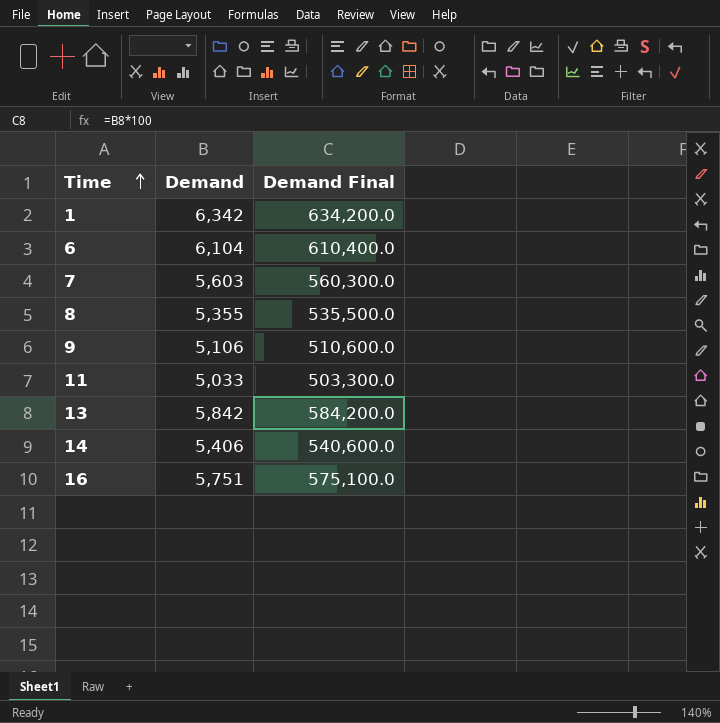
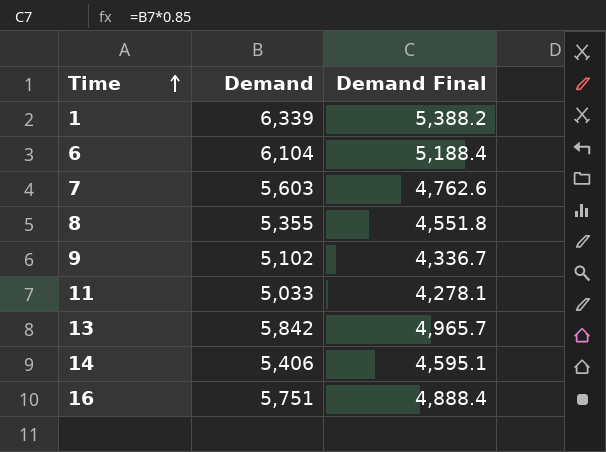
column Demand Final | formula: [Demand] * 100 -> [Demand] * 0.85
1 | Demand: 6,342 -> 6,339
9 | Demand: 5,106 -> 5,102

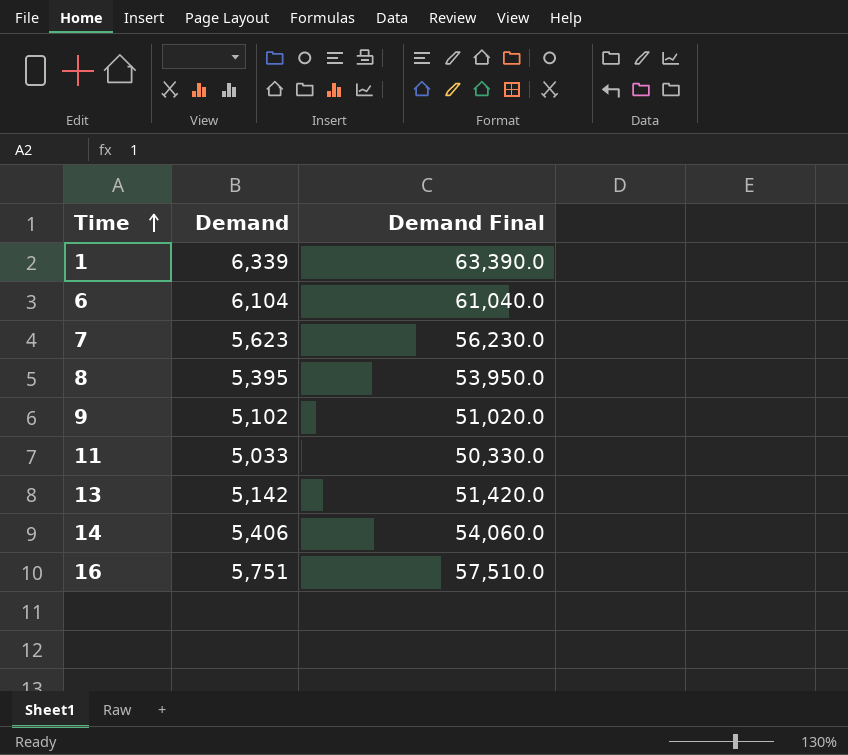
column Demand Final | formula: [Demand] * 0.85 -> [Demand] * 10
7 | Demand: 5,603 -> 5,623
8 | Demand: 5,355 -> 5,395
13 | Demand: 5,842 -> 5,142

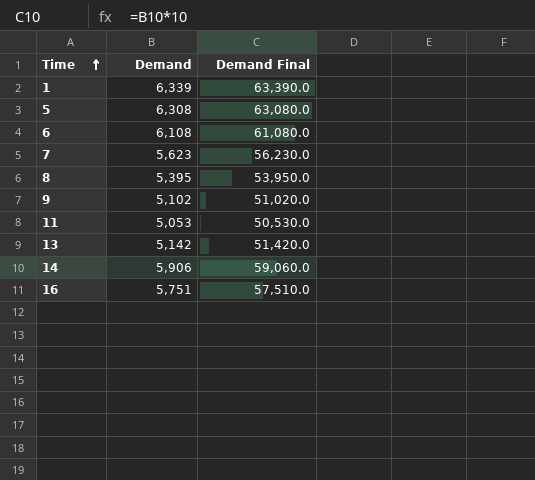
row 5: none -> 6,308 | 63,080.0
6 | Demand: 6,104 -> 6,108
6 | Demand Final: 61,040.0 -> 61,080.0
11 | Demand: 5,033 -> 5,053
11 | Demand Final: 50,330.0 -> 50,530.0
14 | Demand: 5,406 -> 5,906
14 | Demand Final: 54,060.0 -> 59,060.0

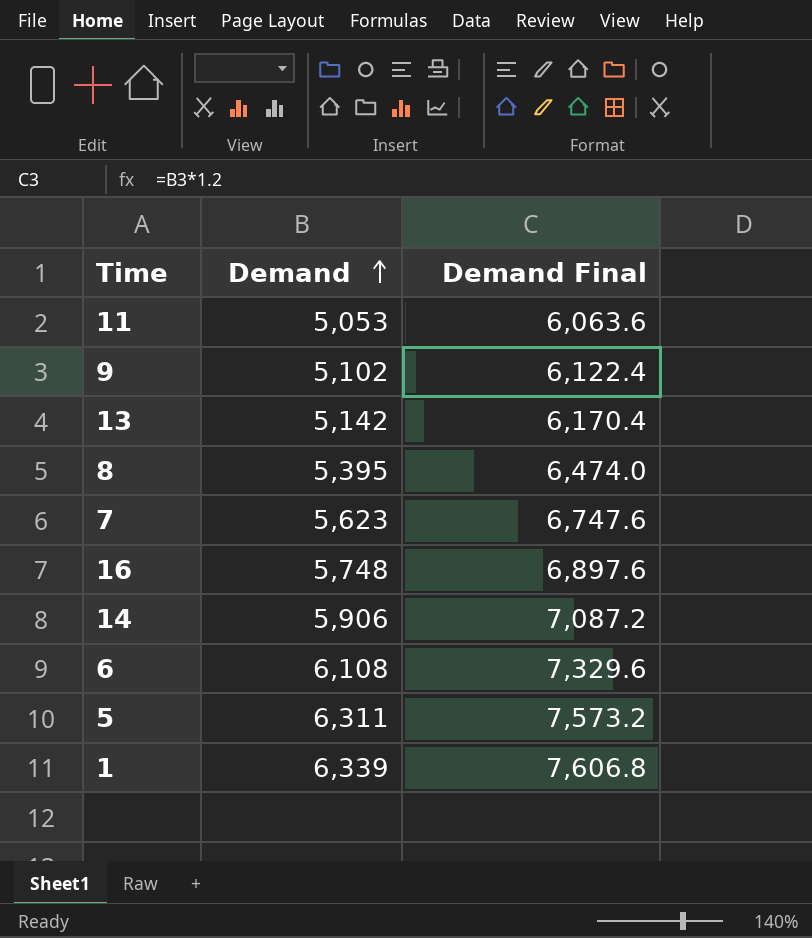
row order: Time ascending -> Demand ascending
column Demand Final | formula: [Demand] * 10 -> [Demand] * 1.2
16 | Demand: 5,751 -> 5,748
5 | Demand: 6,308 -> 6,311

